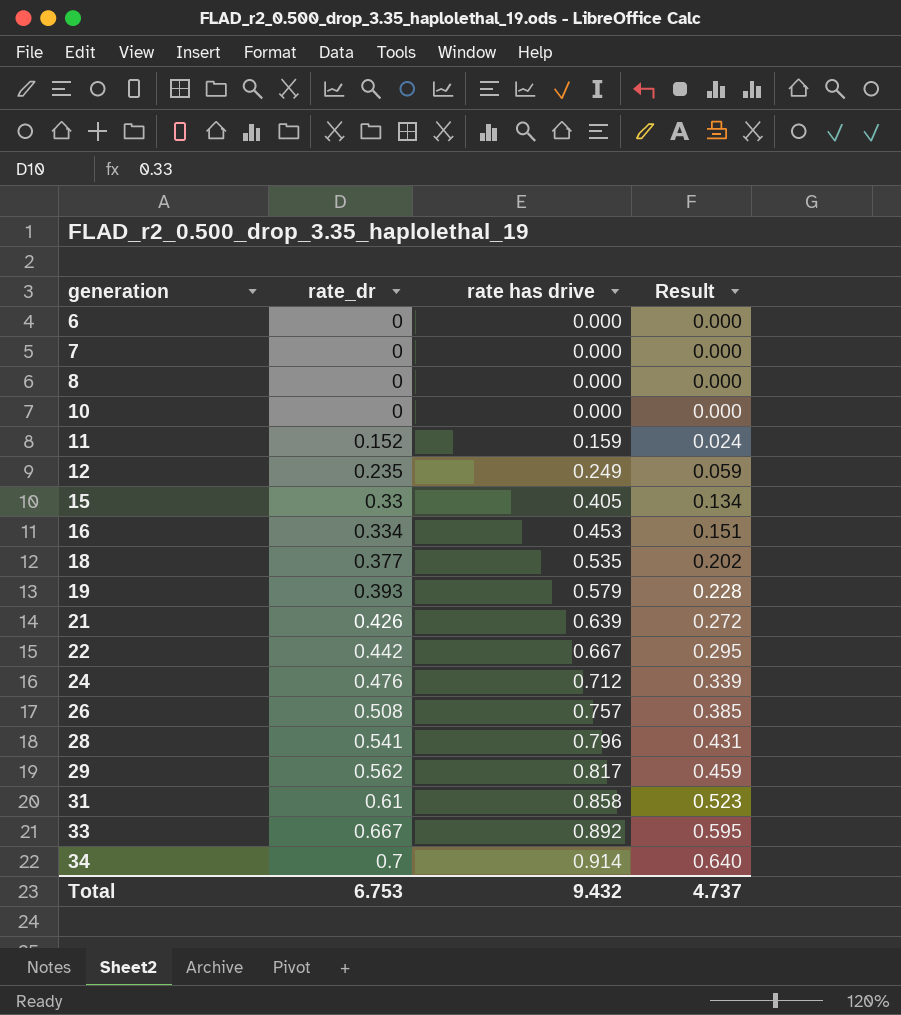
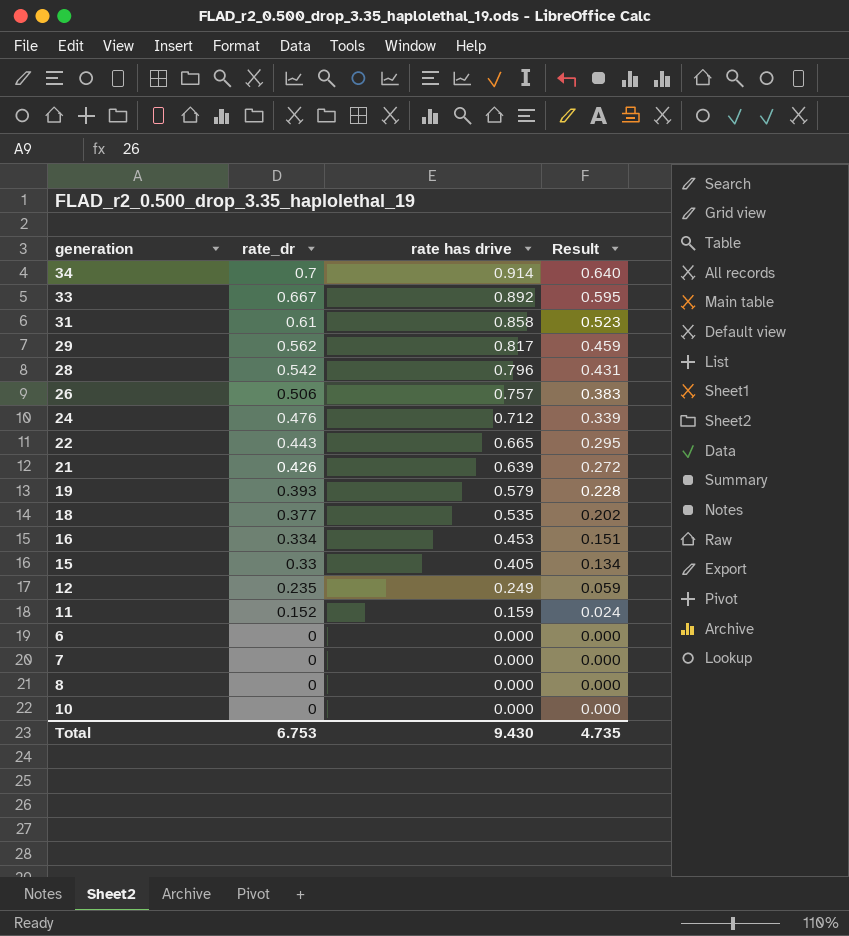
row order: generation ascending -> rate_dr descending
28 | rate_dr: 0.541 -> 0.542
26 | rate_dr: 0.508 -> 0.506
26 | Result: 0.385 -> 0.383
22 | rate_dr: 0.442 -> 0.443
22 | rate has drive: 0.667 -> 0.665
Total | rate has drive: 9.432 -> 9.430
Total | Result: 4.737 -> 4.735

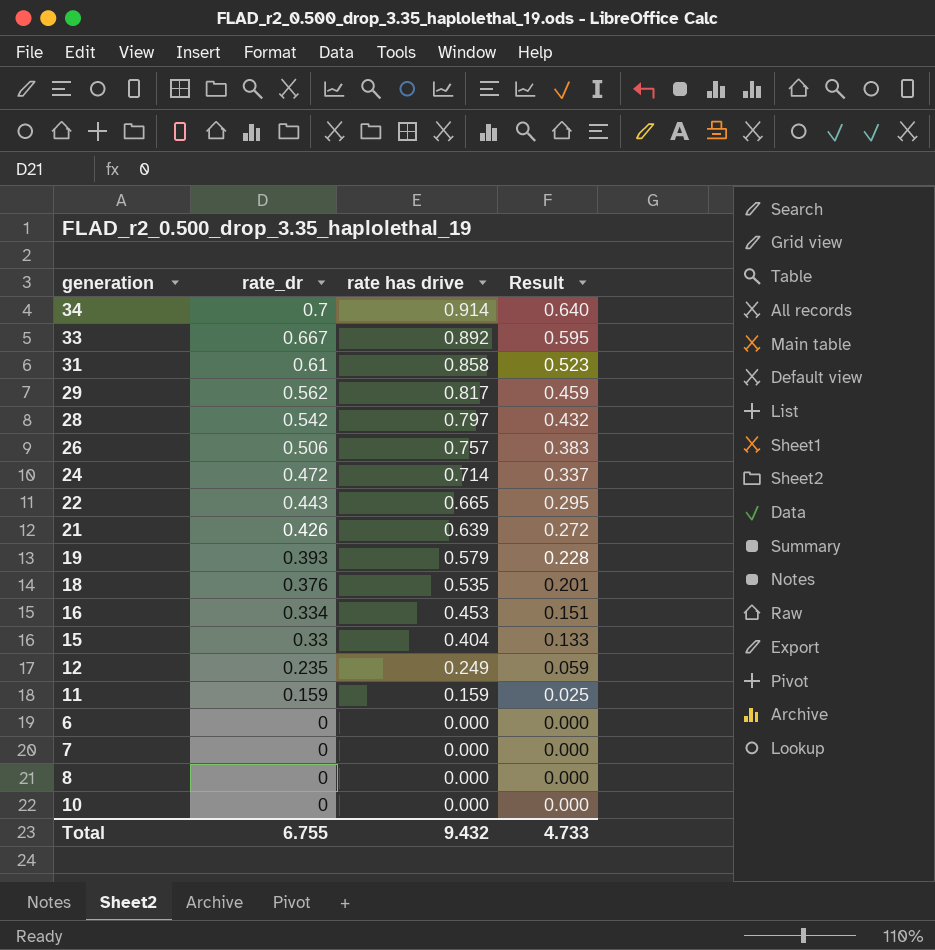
28 | rate has drive: 0.796 -> 0.797
28 | Result: 0.431 -> 0.432
24 | rate_dr: 0.476 -> 0.472
24 | rate has drive: 0.712 -> 0.714
24 | Result: 0.339 -> 0.337
18 | rate_dr: 0.377 -> 0.376
18 | Result: 0.202 -> 0.201
15 | rate has drive: 0.405 -> 0.404
15 | Result: 0.134 -> 0.133
11 | rate_dr: 0.152 -> 0.159
11 | Result: 0.024 -> 0.025
Total | rate_dr: 6.753 -> 6.755
Total | rate has drive: 9.430 -> 9.432
Total | Result: 4.735 -> 4.733

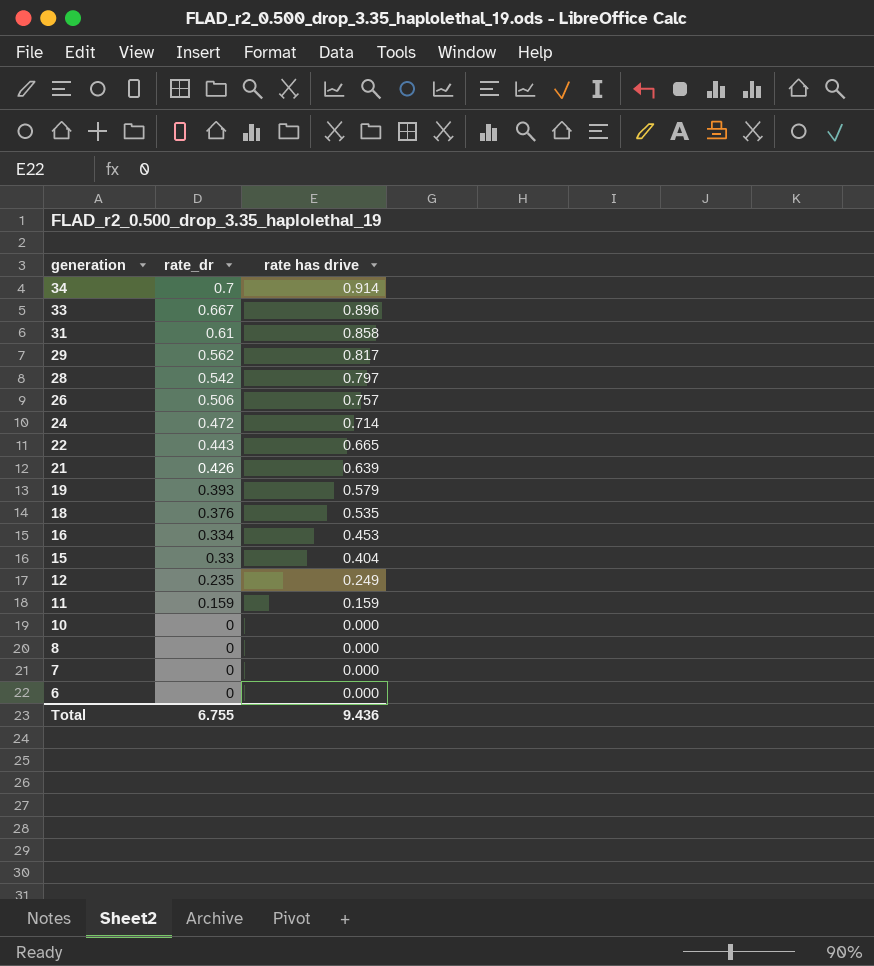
row order: rate_dr descending -> generation descending
column Result | formula: [rate_dr] * [rate has drive] -> none
33 | rate has drive: 0.892 -> 0.896
Total | rate has drive: 9.432 -> 9.436

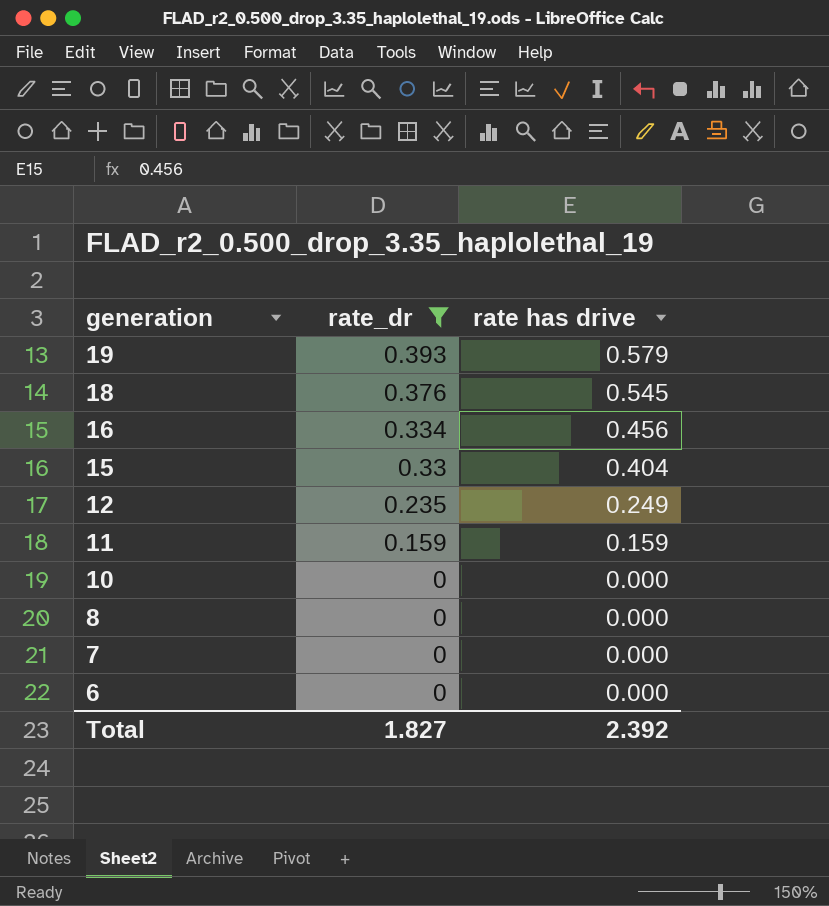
filter: none -> rate_dr <= 0.393
18 | rate has drive: 0.535 -> 0.545
16 | rate has drive: 0.453 -> 0.456
Total | rate_dr: 6.755 -> 1.827
Total | rate has drive: 9.436 -> 2.392

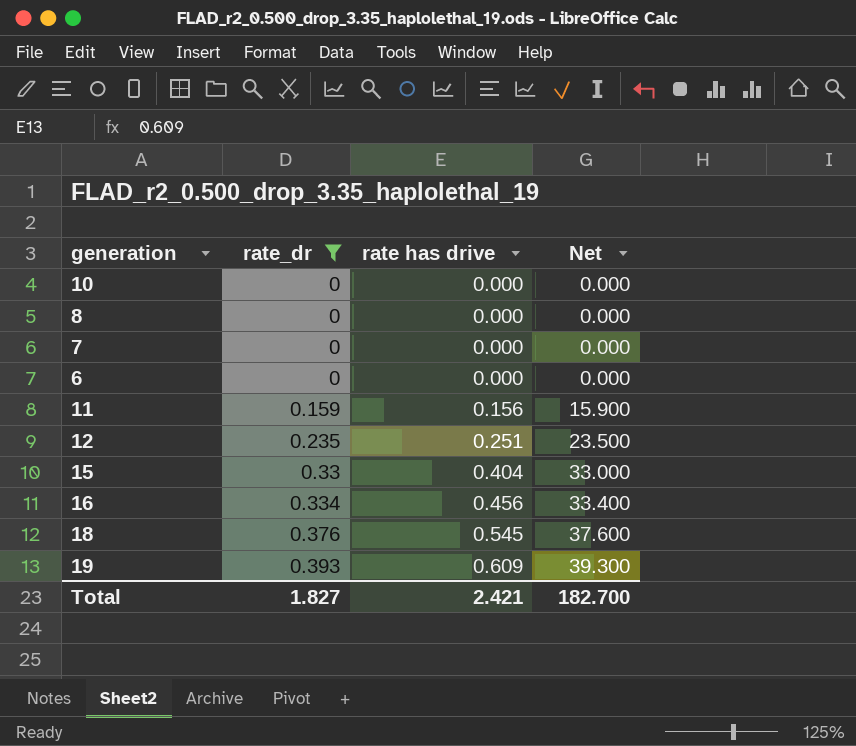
row order: generation descending -> rate_dr ascending
column Net | formula: none -> [rate_dr] * 100
11 | rate has drive: 0.159 -> 0.156
12 | rate has drive: 0.249 -> 0.251
19 | rate has drive: 0.579 -> 0.609
Total | rate has drive: 2.392 -> 2.421

